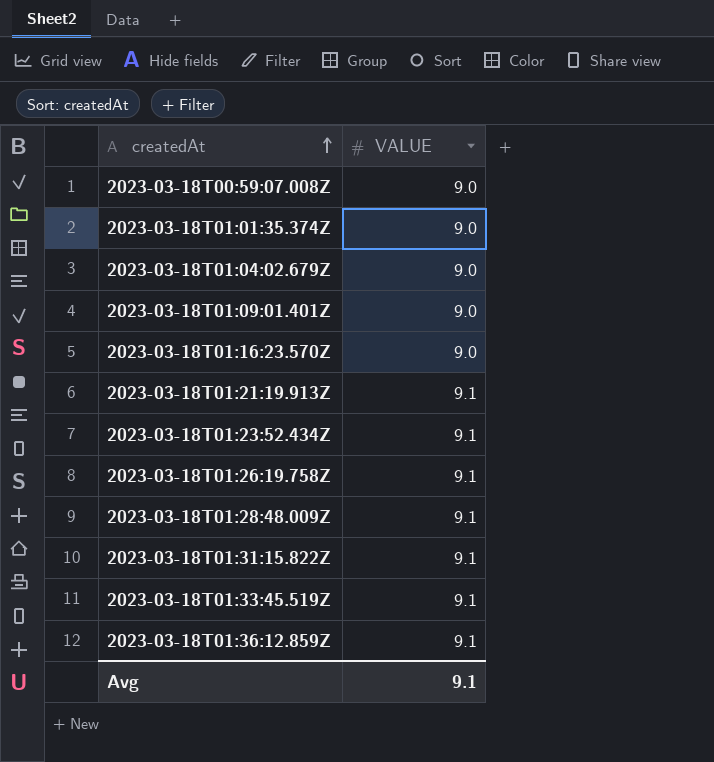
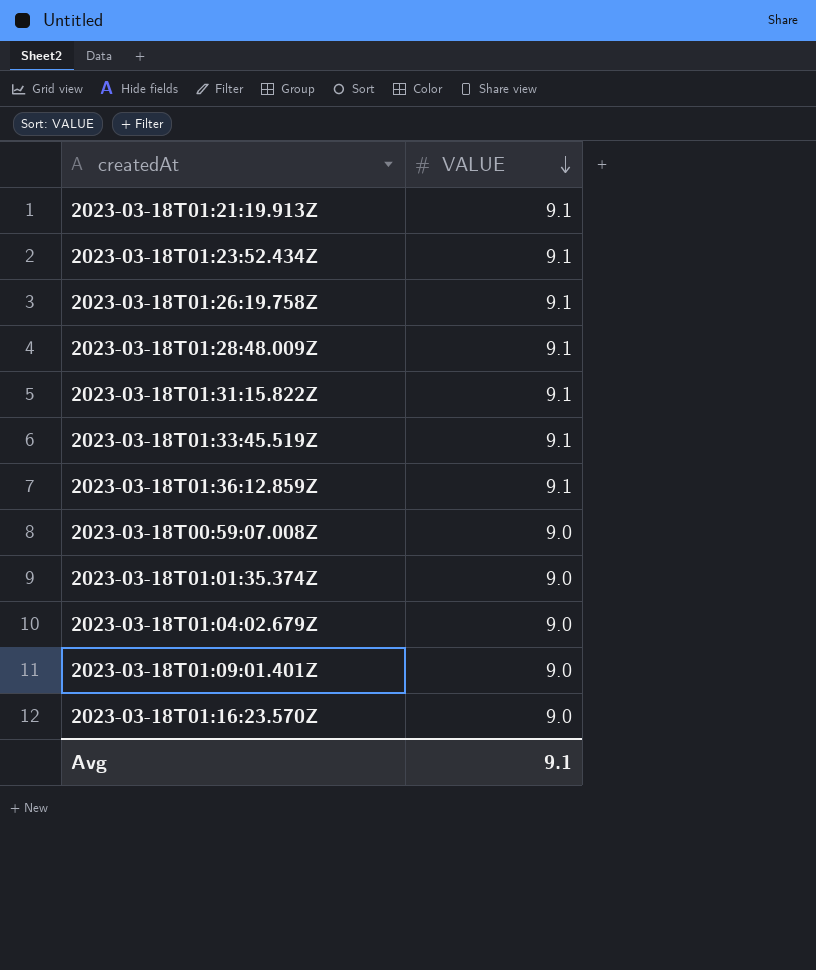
row order: createdAt ascending -> VALUE descending

